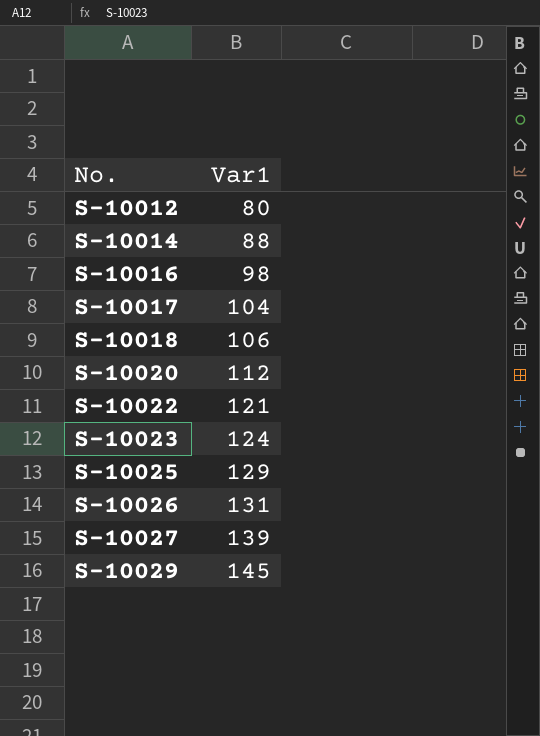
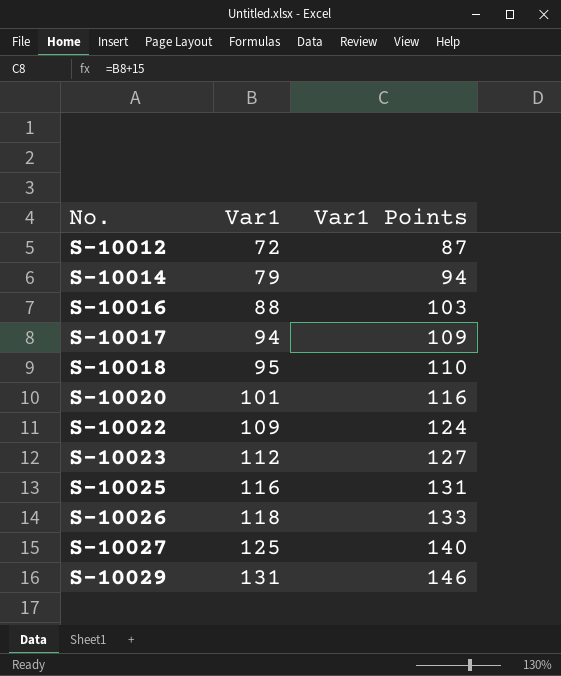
column Var1 Points | formula: none -> [Var1] + 15
S-10012 | Var1: 80 -> 72
S-10014 | Var1: 88 -> 79
S-10016 | Var1: 98 -> 88
S-10017 | Var1: 104 -> 94
S-10018 | Var1: 106 -> 95
S-10020 | Var1: 112 -> 101
S-10022 | Var1: 121 -> 109
S-10023 | Var1: 124 -> 112
S-10025 | Var1: 129 -> 116
S-10026 | Var1: 131 -> 118
S-10027 | Var1: 139 -> 125
S-10029 | Var1: 145 -> 131

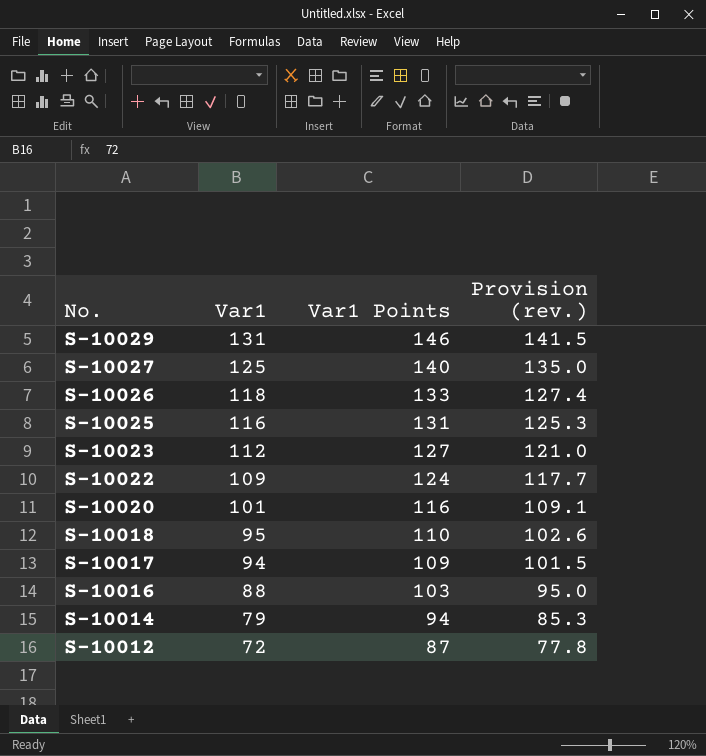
row order: No. ascending -> No. descending
column Provision (rev.) | formula: none -> [Var1] * 1.08

